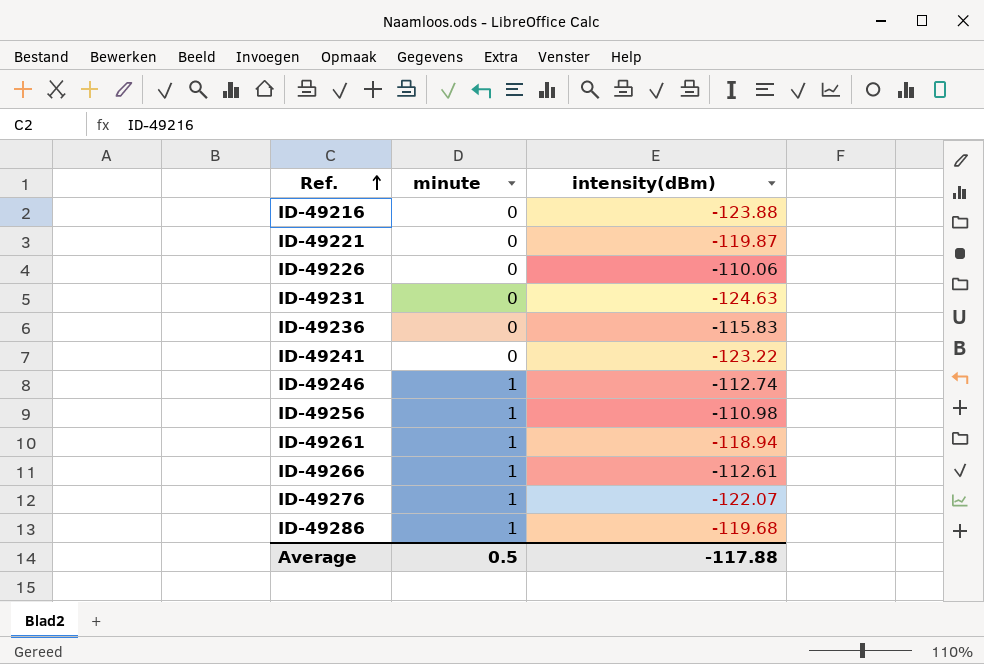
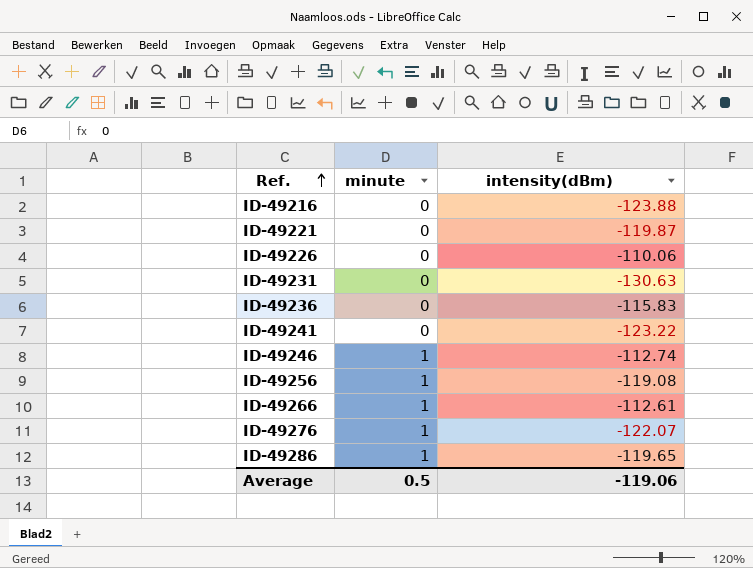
row ID-49261: 1 | -118.94 -> none
ID-49231 | intensity(dBm): -124.63 -> -130.63
ID-49256 | intensity(dBm): -110.98 -> -119.08
ID-49286 | intensity(dBm): -119.68 -> -119.65
Average | intensity(dBm): -117.88 -> -119.06

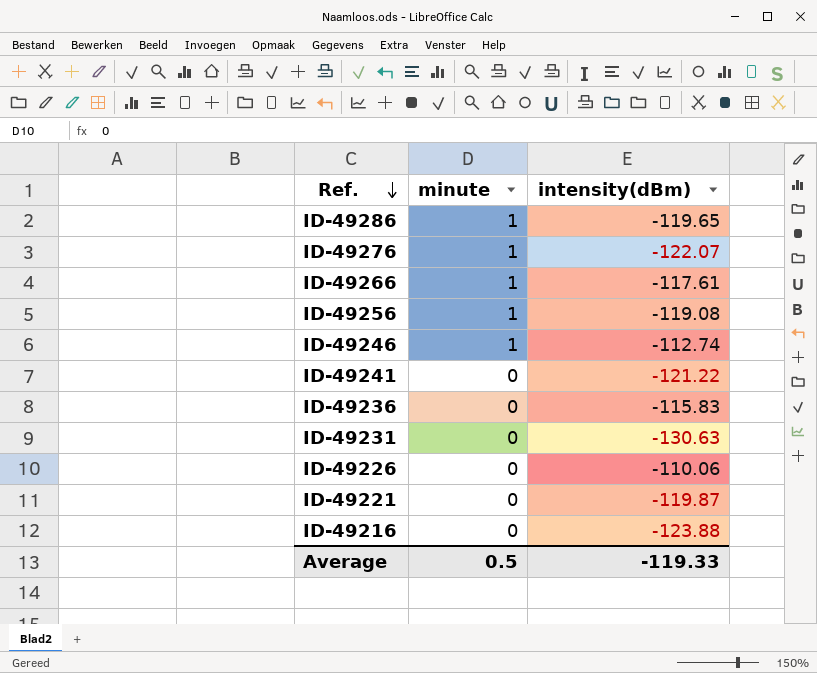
row order: Ref. ascending -> Ref. descending
ID-49266 | intensity(dBm): -112.61 -> -117.61
ID-49241 | intensity(dBm): -123.22 -> -121.22
Average | intensity(dBm): -119.06 -> -119.33

